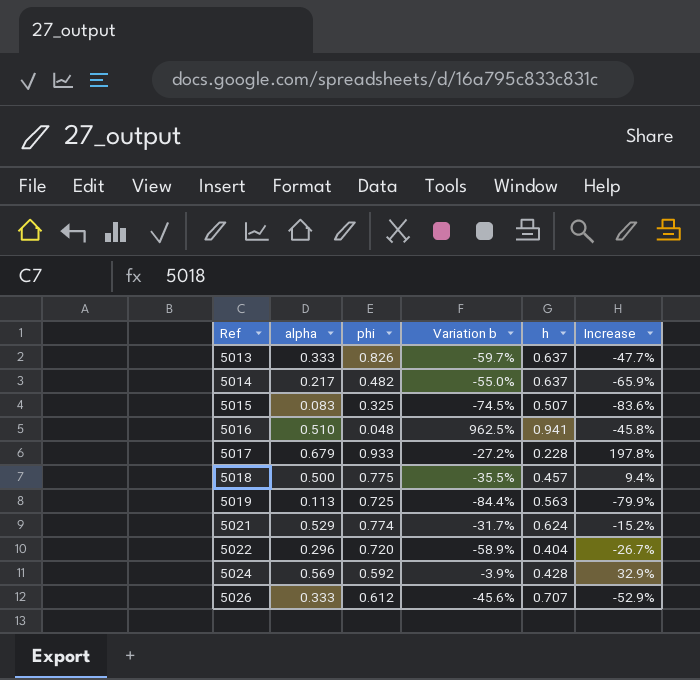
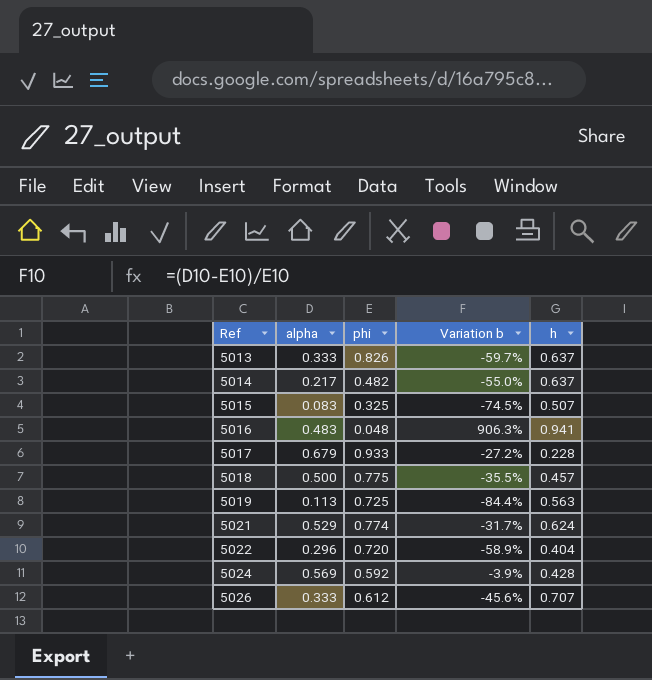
column Increase | formula: ([alpha] - [h]) / [h] -> none
5016 | alpha: 0.510 -> 0.483
5016 | Variation b: 962.5% -> 906.3%

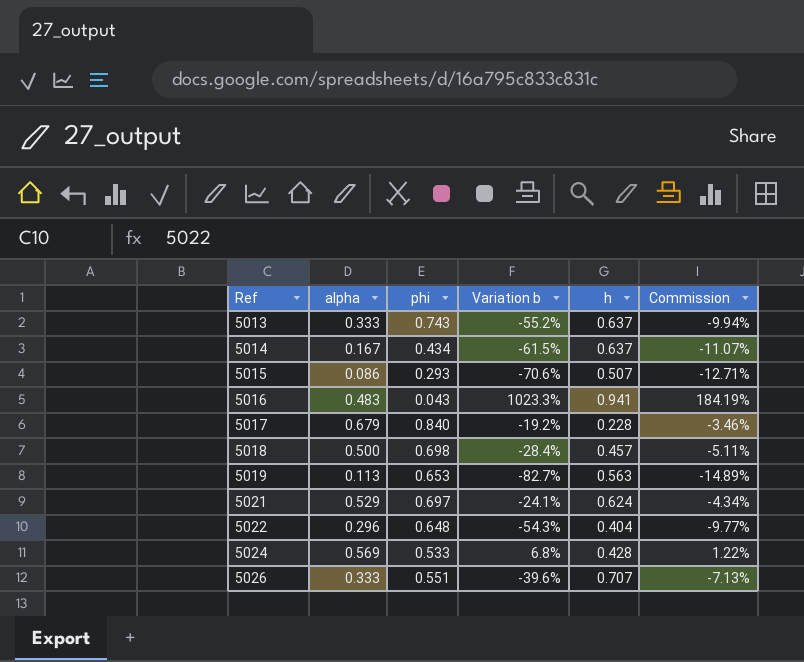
column Commission | formula: none -> [Variation b] * 0.18
5013 | phi: 0.826 -> 0.743
5013 | Variation b: -59.7% -> -55.2%
5014 | alpha: 0.217 -> 0.167
5014 | phi: 0.482 -> 0.434
5014 | Variation b: -55.0% -> -61.5%
5015 | alpha: 0.083 -> 0.086
5015 | phi: 0.325 -> 0.293
5015 | Variation b: -74.5% -> -70.6%
5016 | phi: 0.048 -> 0.043
5016 | Variation b: 906.3% -> 1023.3%
5017 | phi: 0.933 -> 0.840
5017 | Variation b: -27.2% -> -19.2%
5018 | phi: 0.775 -> 0.698
5018 | Variation b: -35.5% -> -28.4%
5019 | phi: 0.725 -> 0.653
5019 | Variation b: -84.4% -> -82.7%
5021 | phi: 0.774 -> 0.697
5021 | Variation b: -31.7% -> -24.1%
5022 | phi: 0.720 -> 0.648
5022 | Variation b: -58.9% -> -54.3%
5024 | phi: 0.592 -> 0.533
5024 | Variation b: -3.9% -> 6.8%
5026 | phi: 0.612 -> 0.551
5026 | Variation b: -45.6% -> -39.6%

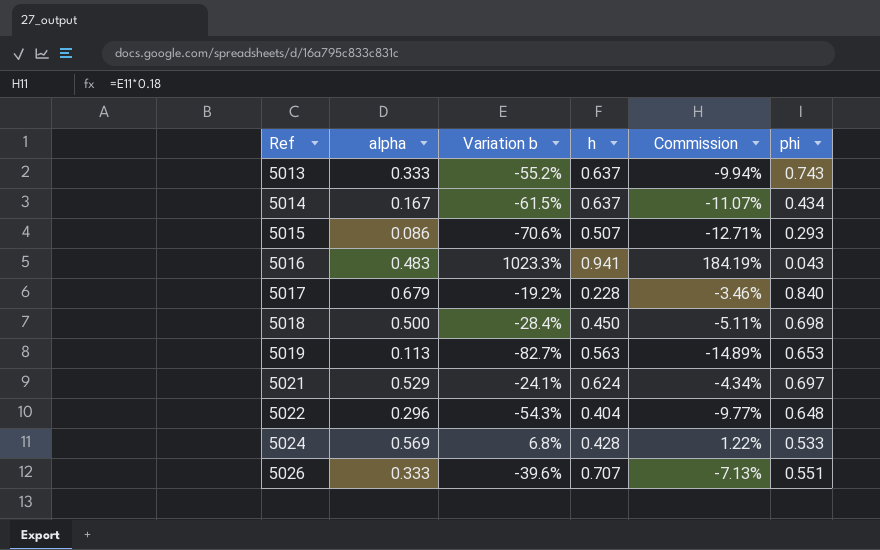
column phi | position: 3 -> 6
5018 | h: 0.457 -> 0.450

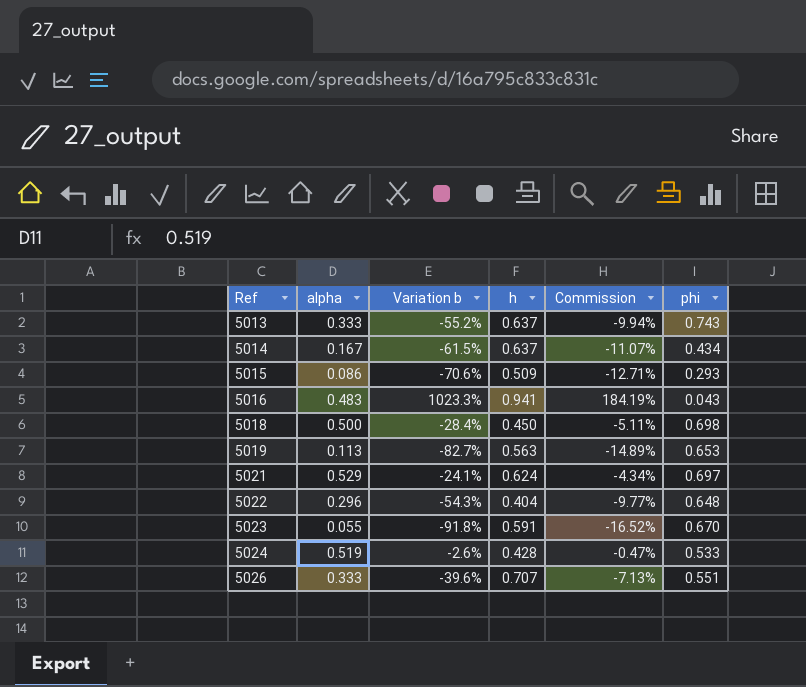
row 5017: 0.679 | -19.2% | 0.228 | -3.46% | 0.840 -> none
5015 | h: 0.507 -> 0.509
row 5023: none -> 0.055 | -91.8% | 0.591 | -16.52% | 0.670
5024 | alpha: 0.569 -> 0.519
5024 | Variation b: 6.8% -> -2.6%
5024 | Commission: 1.22% -> -0.47%

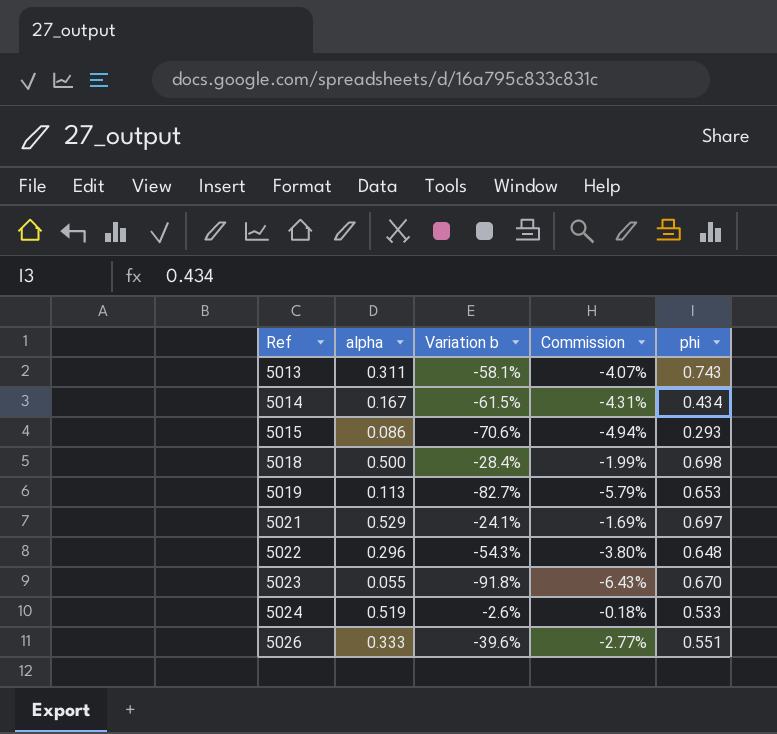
column h | position: 4 -> none
column Commission | formula: [Variation b] * 0.18 -> [Variation b] * 0.07
row 5016: 0.483 | 1023.3% | 0.941 | 184.19% | 0.043 -> none
5013 | alpha: 0.333 -> 0.311
5013 | Variation b: -55.2% -> -58.1%

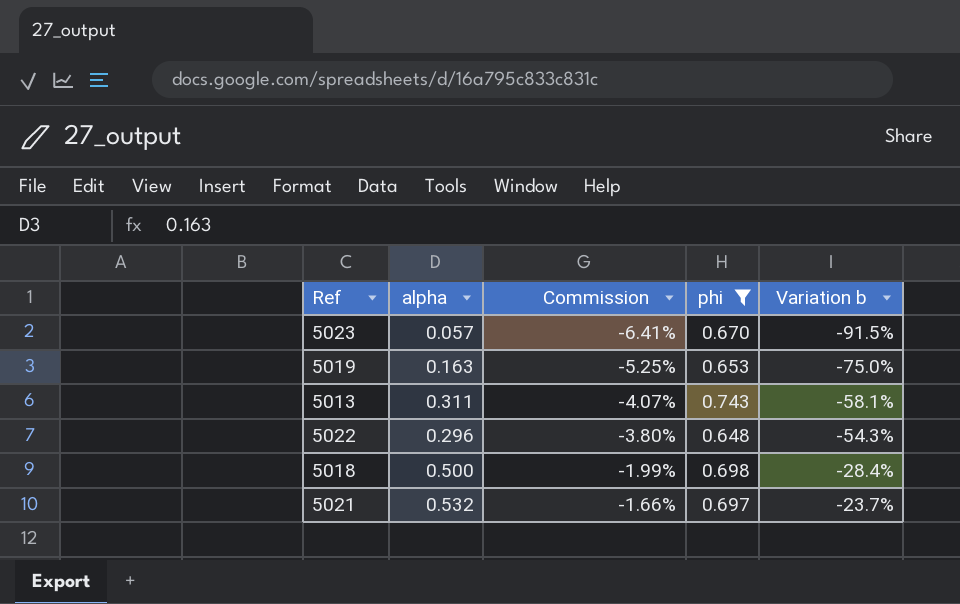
filter: none -> phi >= 0.648
row order: Ref ascending -> Commission ascending
column Variation b | position: 3 -> 5
5023 | alpha: 0.055 -> 0.057
5023 | Commission: -6.43% -> -6.41%
5023 | Variation b: -91.8% -> -91.5%
5019 | alpha: 0.113 -> 0.163
5019 | Commission: -5.79% -> -5.25%
5019 | Variation b: -82.7% -> -75.0%
5021 | alpha: 0.529 -> 0.532
5021 | Commission: -1.69% -> -1.66%
5021 | Variation b: -24.1% -> -23.7%

